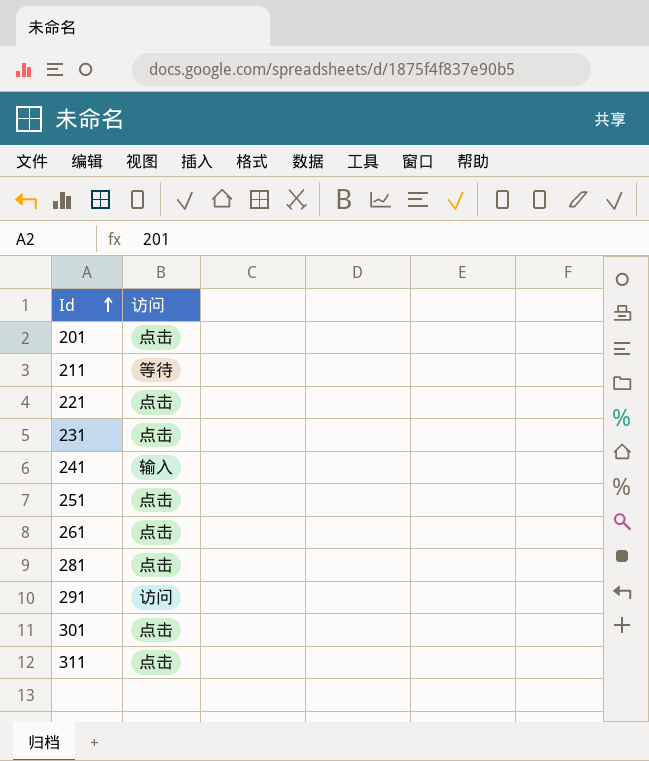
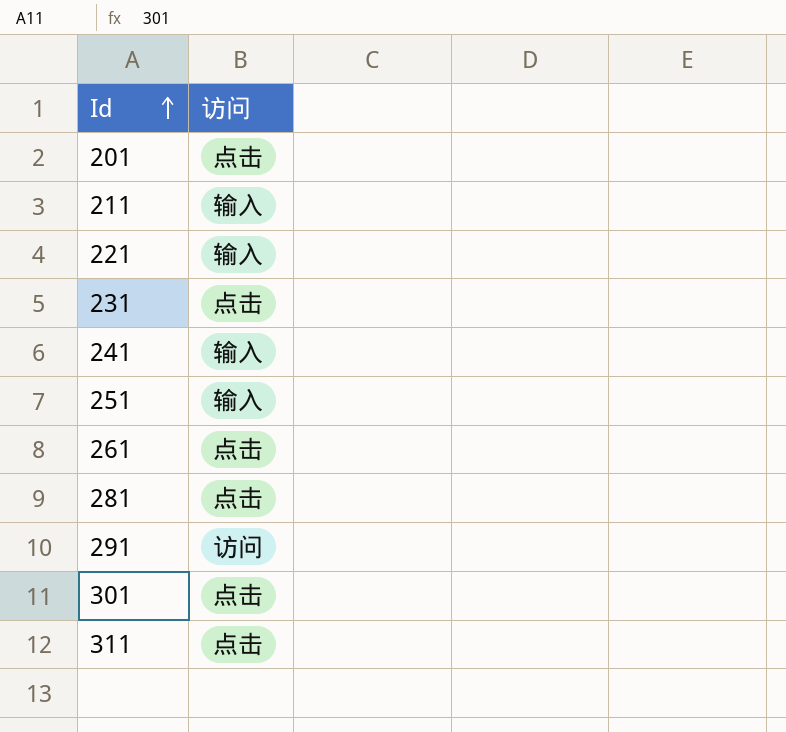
211 | 访问: 等待 -> 输入
221 | 访问: 点击 -> 输入
251 | 访问: 点击 -> 输入

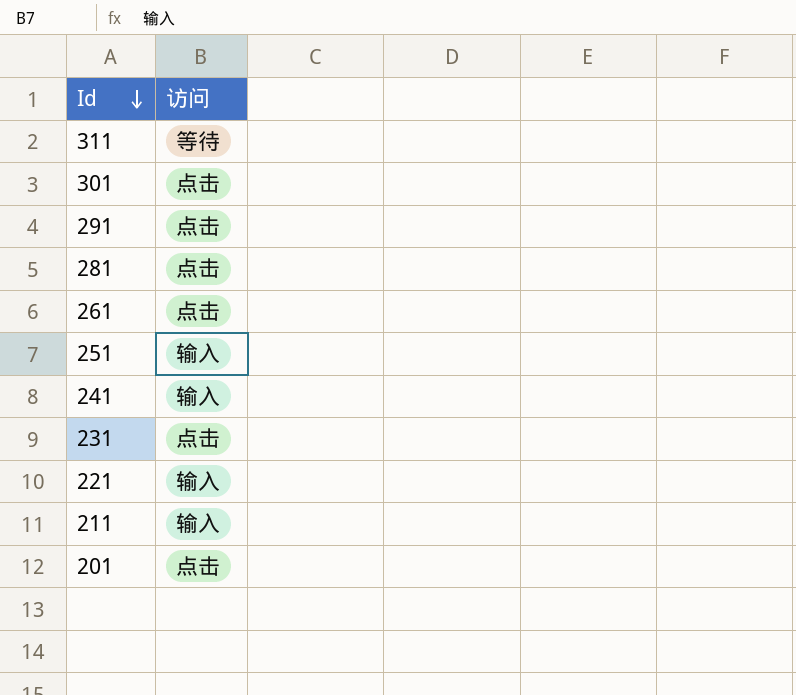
row order: Id ascending -> Id descending
311 | 访问: 点击 -> 等待
291 | 访问: 访问 -> 点击

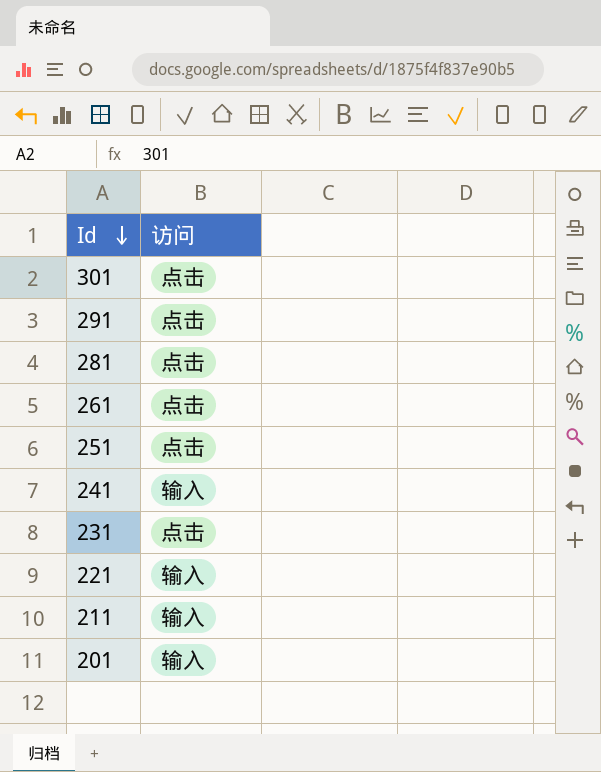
row 311: 等待 -> none
251 | 访问: 输入 -> 点击
201 | 访问: 点击 -> 输入

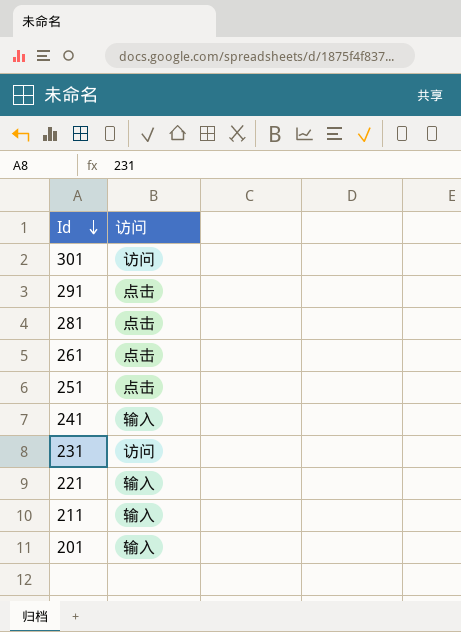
301 | 访问: 点击 -> 访问
231 | 访问: 点击 -> 访问

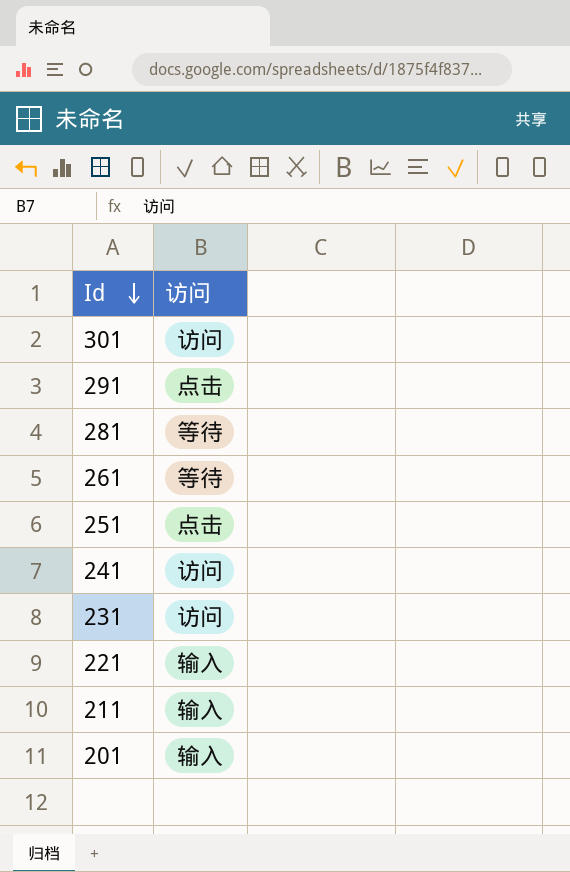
281 | 访问: 点击 -> 等待
261 | 访问: 点击 -> 等待
241 | 访问: 输入 -> 访问

